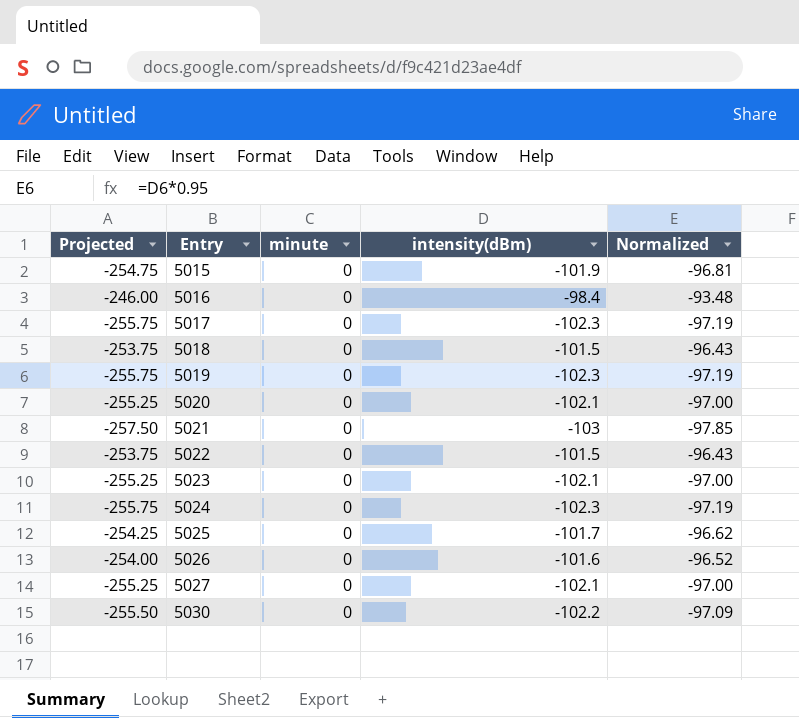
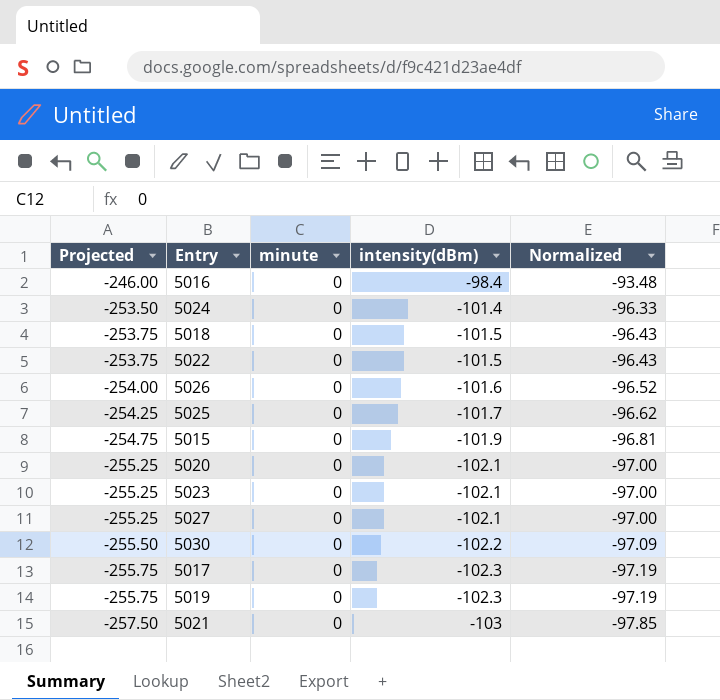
row order: Entry ascending -> Projected descending
5024 | Projected: -255.75 -> -253.50
5024 | intensity(dBm): -102.3 -> -101.4
5024 | Normalized: -97.19 -> -96.33

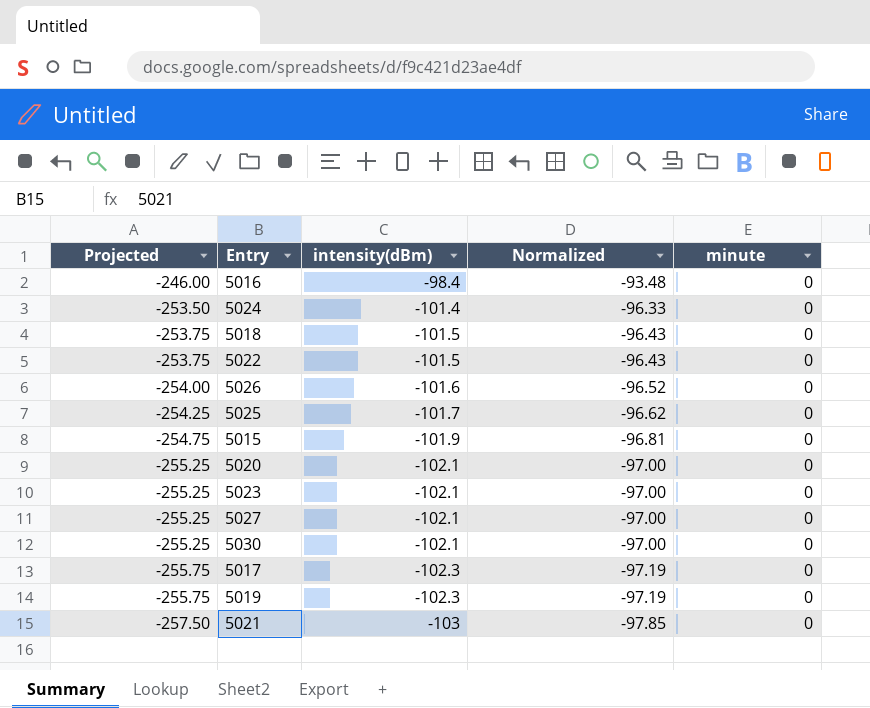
column minute | position: 3 -> 5
5030 | Projected: -255.50 -> -255.25
5030 | intensity(dBm): -102.2 -> -102.1
5030 | Normalized: -97.09 -> -97.00

